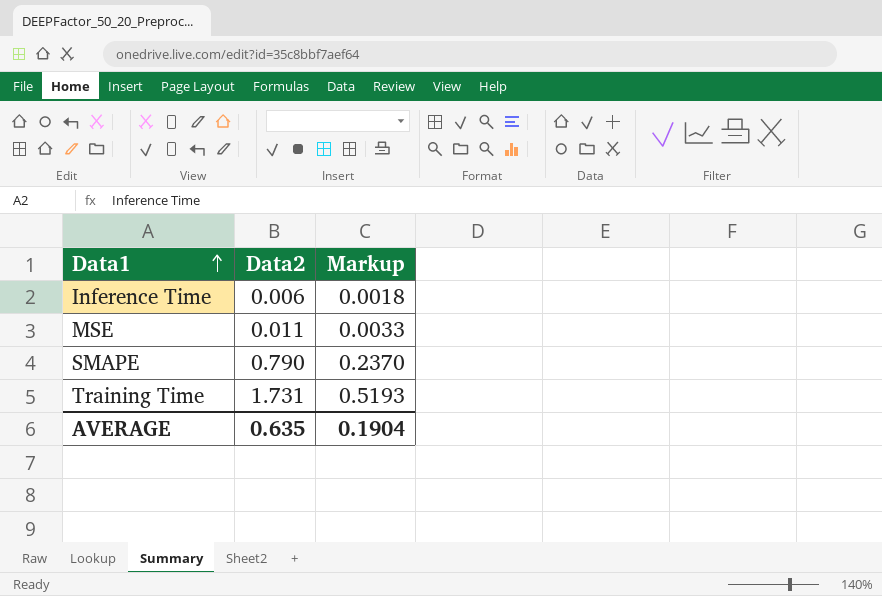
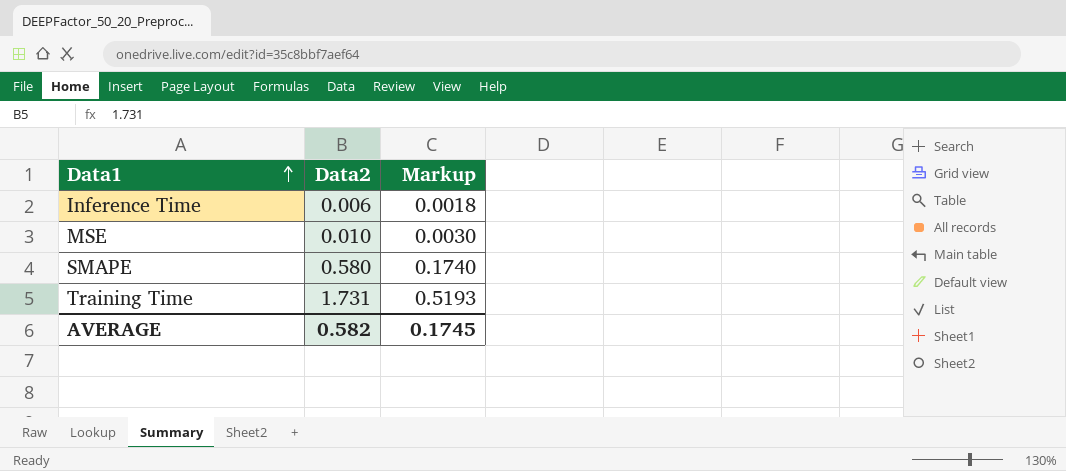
MSE | Data2: 0.011 -> 0.010
MSE | Markup: 0.0033 -> 0.0030
SMAPE | Data2: 0.790 -> 0.580
SMAPE | Markup: 0.2370 -> 0.1740
AVERAGE | Data2: 0.635 -> 0.582
AVERAGE | Markup: 0.1904 -> 0.1745

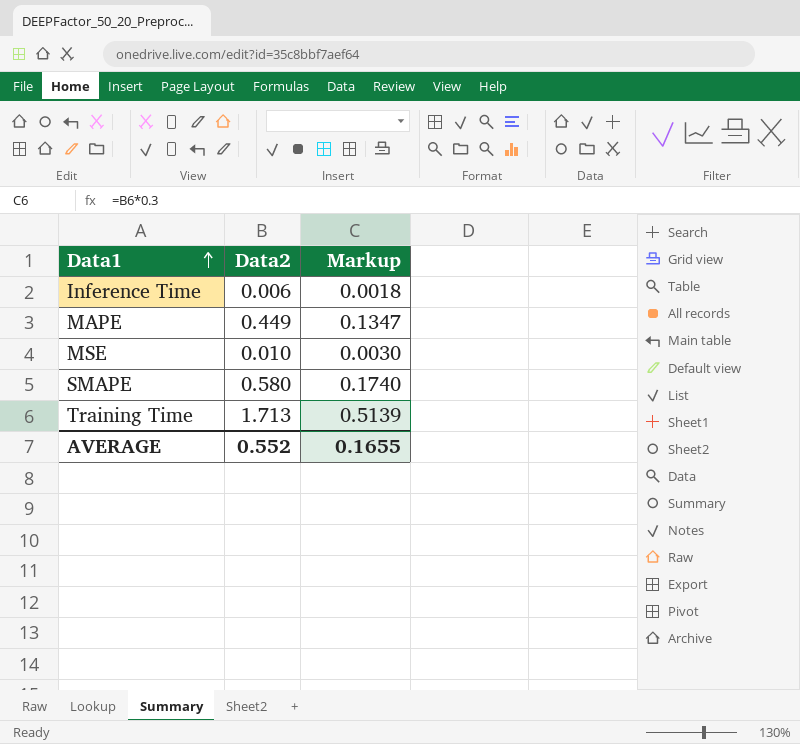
row MAPE: none -> 0.449 | 0.1347
Training Time | Data2: 1.731 -> 1.713
Training Time | Markup: 0.5193 -> 0.5139
AVERAGE | Data2: 0.582 -> 0.552
AVERAGE | Markup: 0.1745 -> 0.1655

